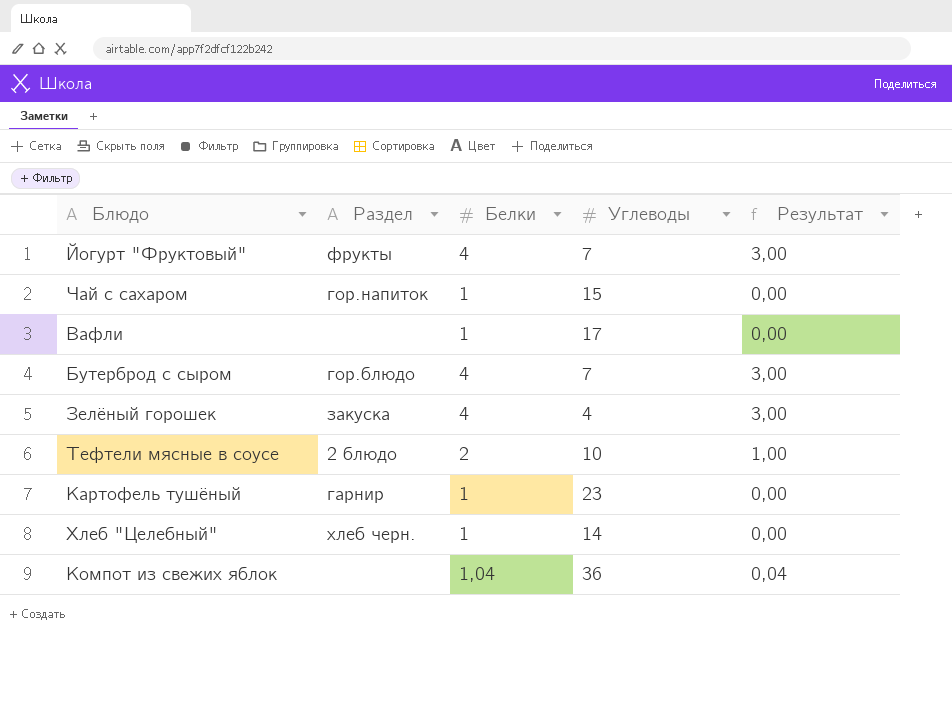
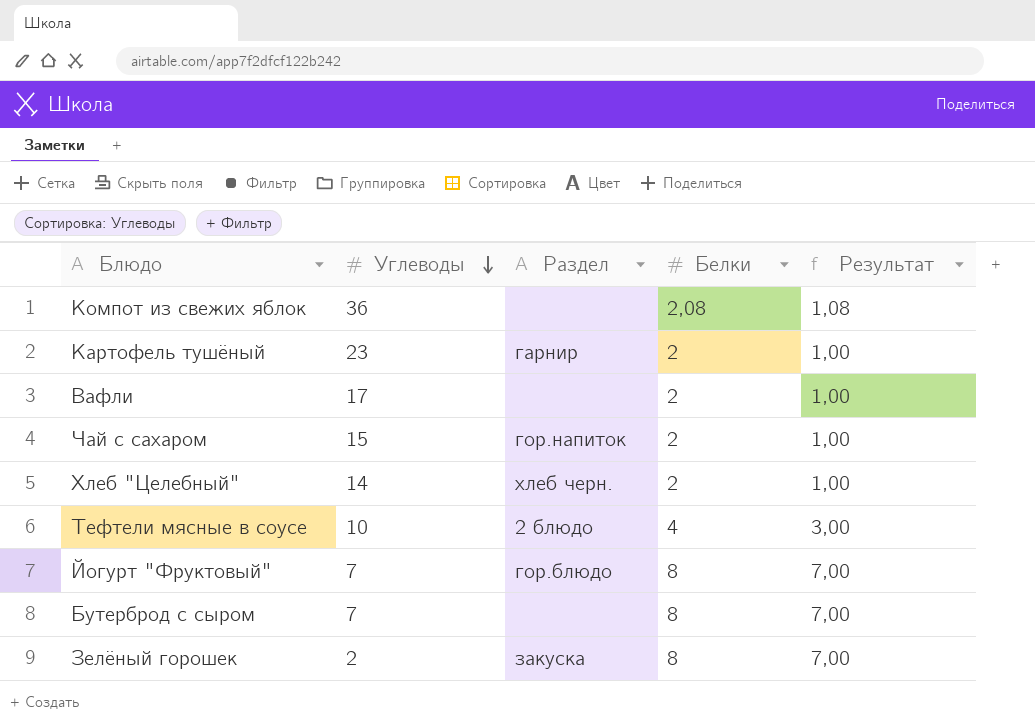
row order: none -> Углеводы descending
column Углеводы | position: 4 -> 2
Компот из свежих яблок | Белки: 1,04 -> 2,08
Компот из свежих яблок | Результат: 0,04 -> 1,08
Картофель тушёный | Белки: 1 -> 2
Картофель тушёный | Результат: 0,00 -> 1,00
Вафли | Белки: 1 -> 2
Вафли | Результат: 0,00 -> 1,00
Чай с сахаром | Белки: 1 -> 2
Чай с сахаром | Результат: 0,00 -> 1,00
Хлеб "Целебный" | Белки: 1 -> 2
Хлеб "Целебный" | Результат: 0,00 -> 1,00
Тефтели мясные в соусе | Белки: 2 -> 4
Тефтели мясные в соусе | Результат: 1,00 -> 3,00
Йогурт "Фруктовый" | Раздел: фрукты -> гор.блюдо
Йогурт "Фруктовый" | Белки: 4 -> 8
Йогурт "Фруктовый" | Результат: 3,00 -> 7,00
Бутерброд с сыром | Раздел: гор.блюдо -> none
Бутерброд с сыром | Белки: 4 -> 8
Бутерброд с сыром | Результат: 3,00 -> 7,00
Зелёный горошек | Углеводы: 4 -> 2
Зелёный горошек | Белки: 4 -> 8
Зелёный горошек | Результат: 3,00 -> 7,00

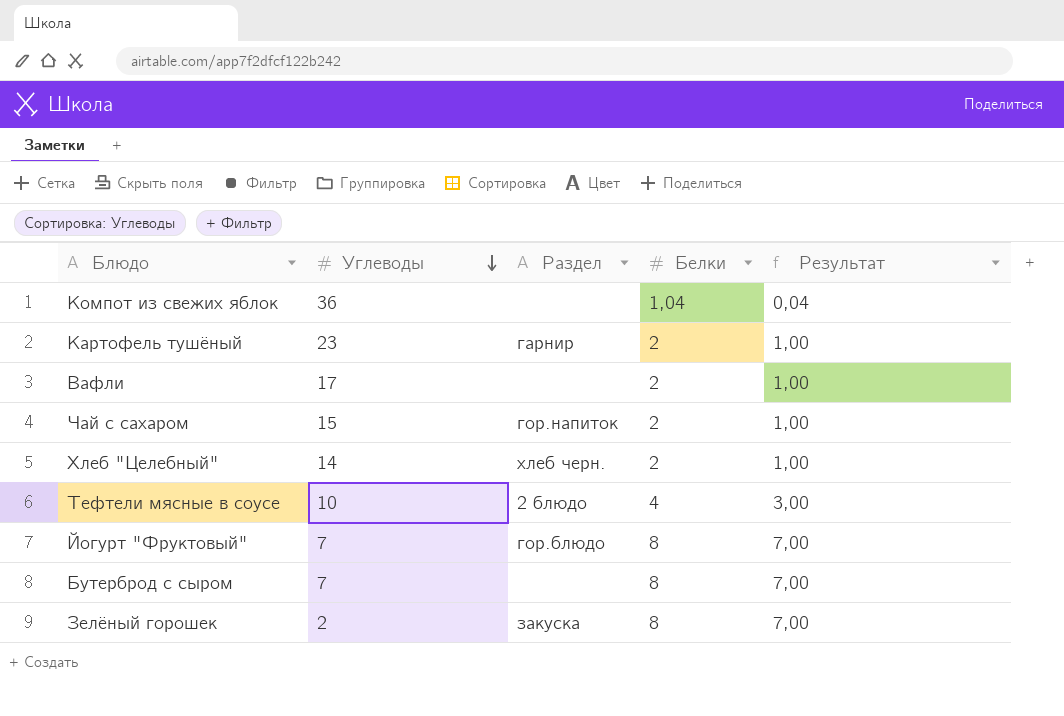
Компот из свежих яблок | Белки: 2,08 -> 1,04
Компот из свежих яблок | Результат: 1,08 -> 0,04

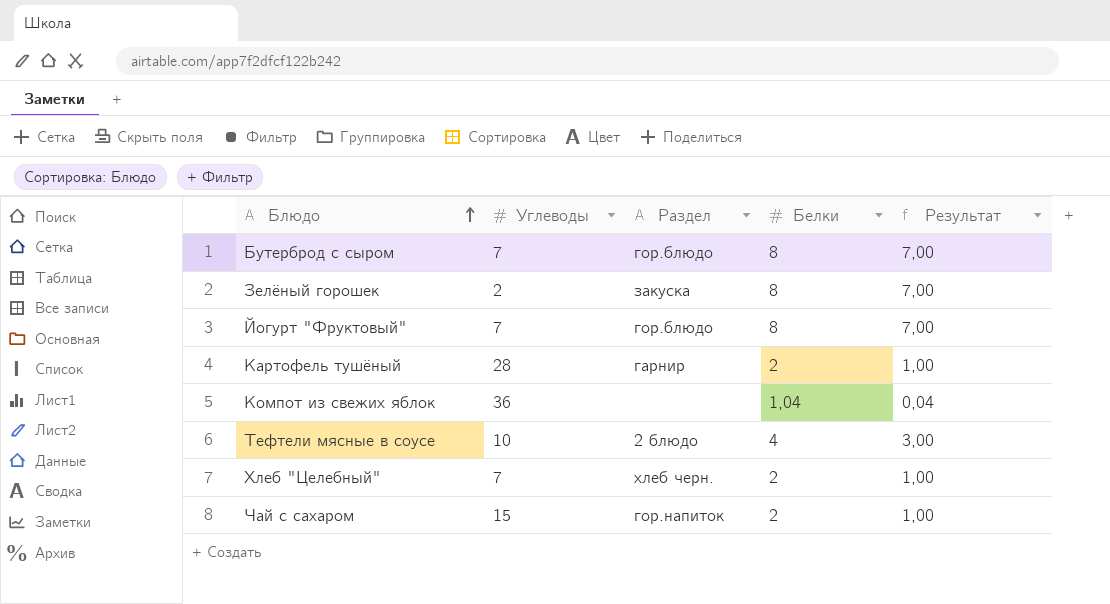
row order: Углеводы descending -> Блюдо ascending
row Вафли: 17 | none | 2 | 1,00 -> none
Бутерброд с сыром | Раздел: none -> гор.блюдо
Картофель тушёный | Углеводы: 23 -> 28
Хлеб "Целебный" | Углеводы: 14 -> 7

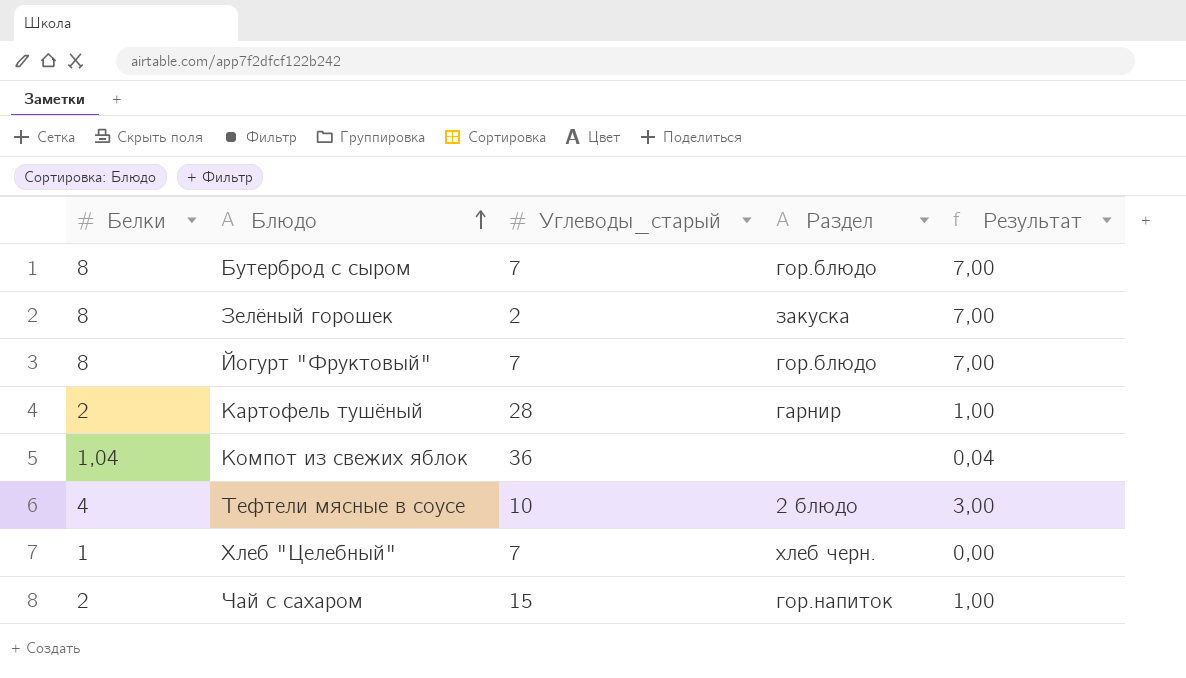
column Белки | position: 4 -> 1
column name: Углеводы -> Углеводы_старый
Хлеб "Целебный" | Белки: 2 -> 1
Хлеб "Целебный" | Результат: 1,00 -> 0,00

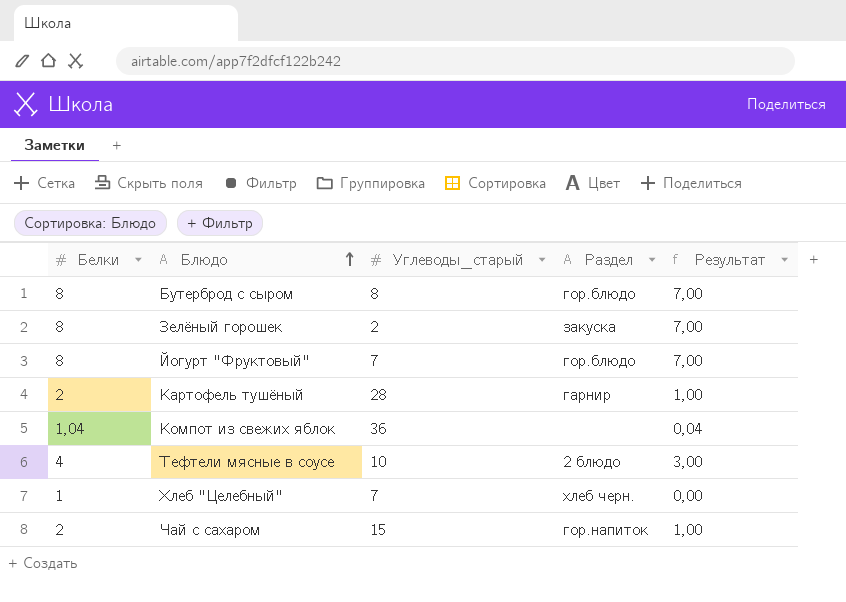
Бутерброд с сыром | Углеводы_старый: 7 -> 8

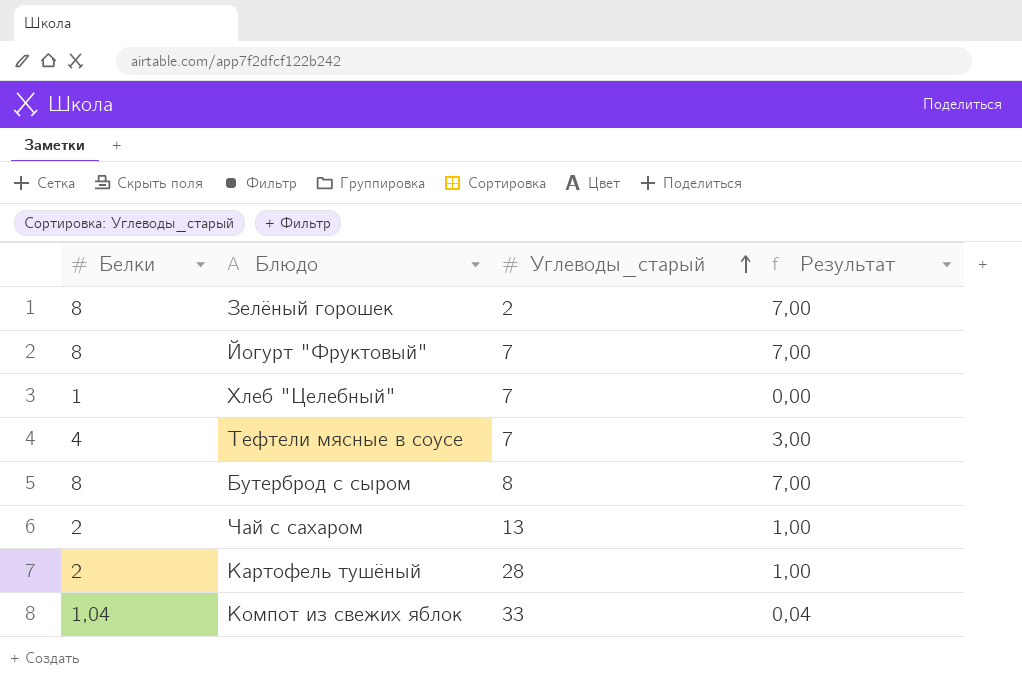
row order: Блюдо ascending -> Углеводы_старый ascending
column Раздел | position: 4 -> none
Тефтели мясные в соусе | Углеводы_старый: 10 -> 7
Чай с сахаром | Углеводы_старый: 15 -> 13
Компот из свежих яблок | Углеводы_старый: 36 -> 33

